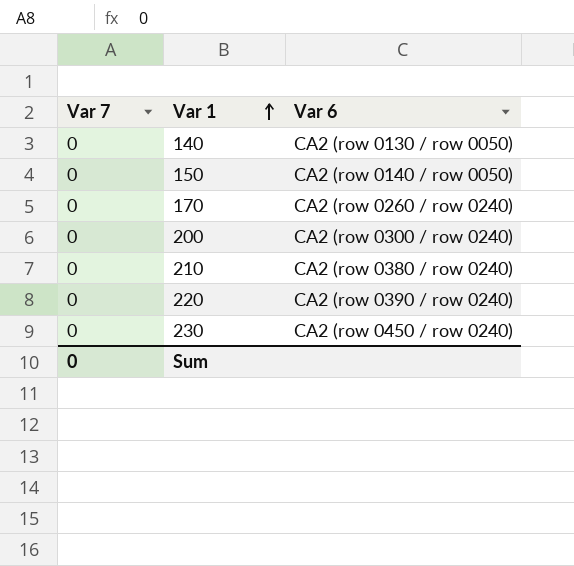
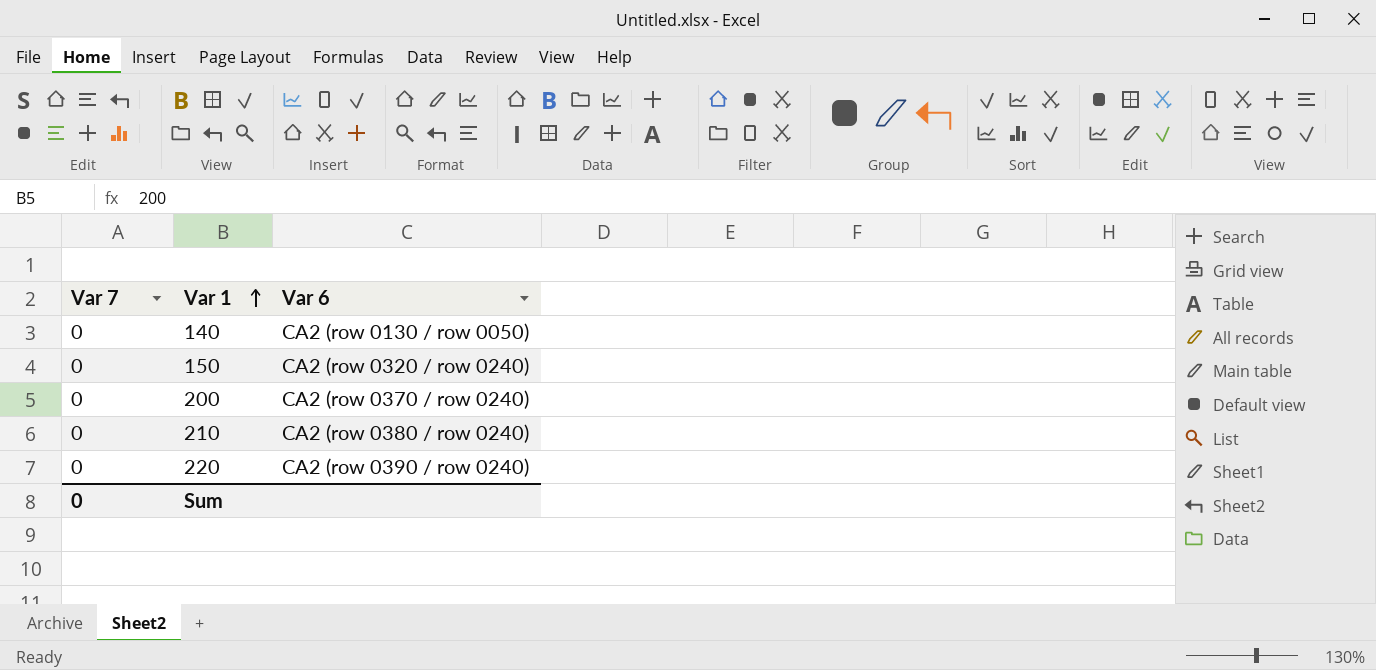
row 170: 0 | CA2 (row 0260 / row 0240) -> none
row 230: 0 | CA2 (row 0450 / row 0240) -> none
150 | Var 6: CA2 (row 0140 / row 0050) -> CA2 (row 0320 / row 0240)
200 | Var 6: CA2 (row 0300 / row 0240) -> CA2 (row 0370 / row 0240)

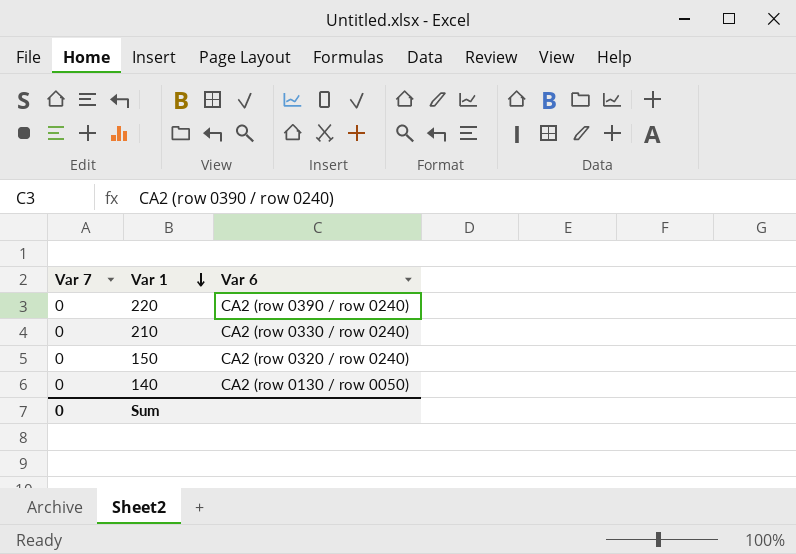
row order: Var 1 ascending -> Var 1 descending
row 200: 0 | CA2 (row 0370 / row 0240) -> none
210 | Var 6: CA2 (row 0380 / row 0240) -> CA2 (row 0330 / row 0240)

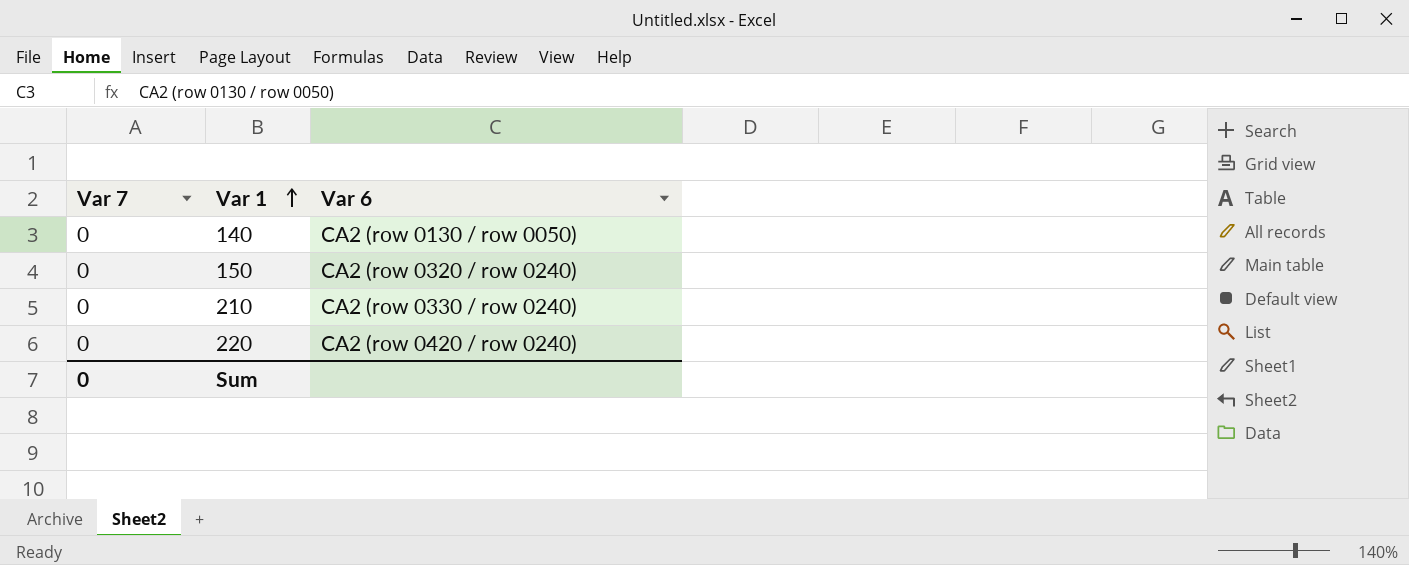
row order: Var 1 descending -> Var 1 ascending
220 | Var 6: CA2 (row 0390 / row 0240) -> CA2 (row 0420 / row 0240)

